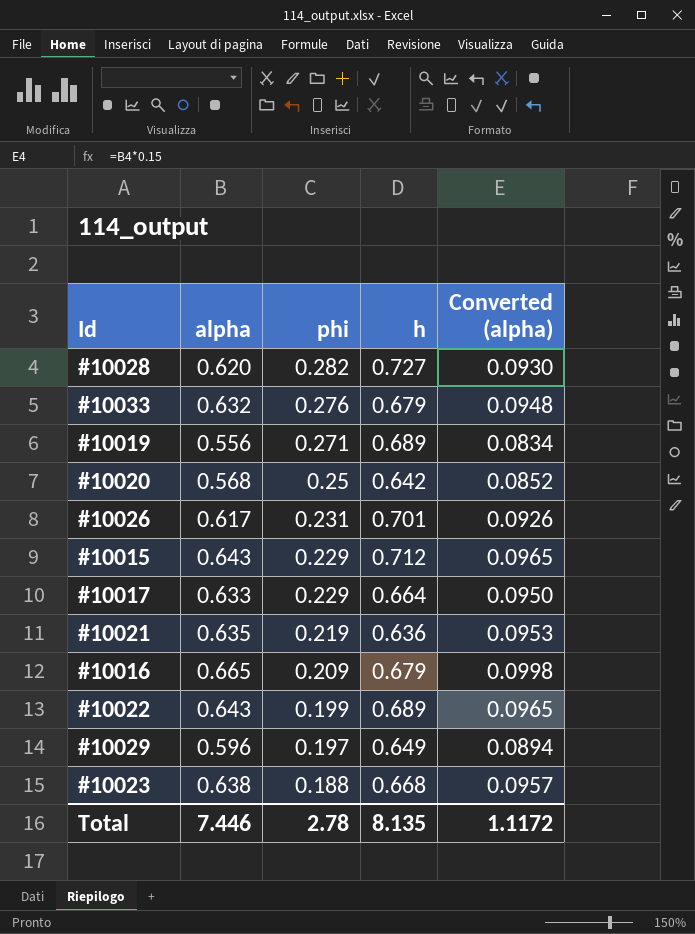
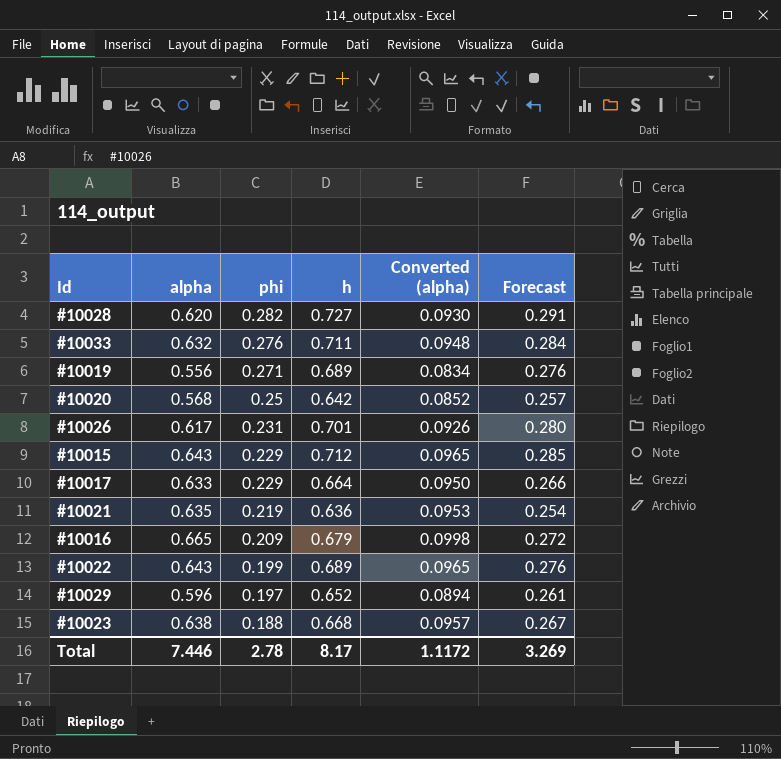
column Forecast | formula: none -> [h] * 0.4
#10033 | h: 0.679 -> 0.711
#10029 | h: 0.649 -> 0.652
Total | h: 8.135 -> 8.17

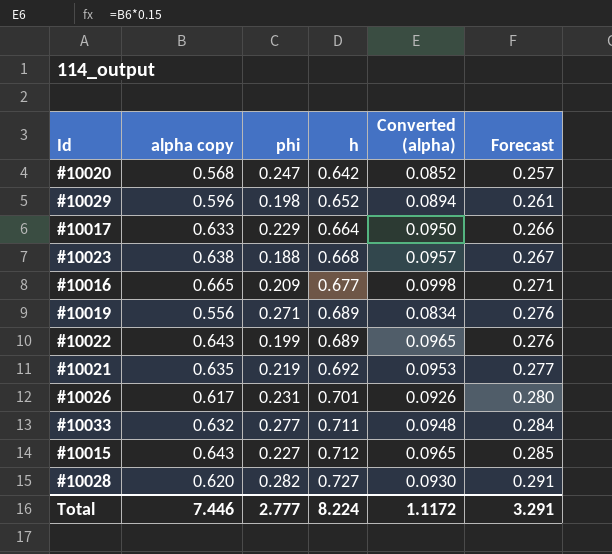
row order: phi descending -> h ascending
column name: alpha -> alpha copy
#10020 | phi: 0.25 -> 0.247
#10029 | phi: 0.197 -> 0.198
#10016 | h: 0.679 -> 0.677
#10016 | Forecast: 0.272 -> 0.271
#10021 | h: 0.636 -> 0.692
#10021 | Forecast: 0.254 -> 0.277
#10033 | phi: 0.276 -> 0.277
#10015 | phi: 0.229 -> 0.227
Total | phi: 2.78 -> 2.777
Total | h: 8.17 -> 8.224
Total | Forecast: 3.269 -> 3.291

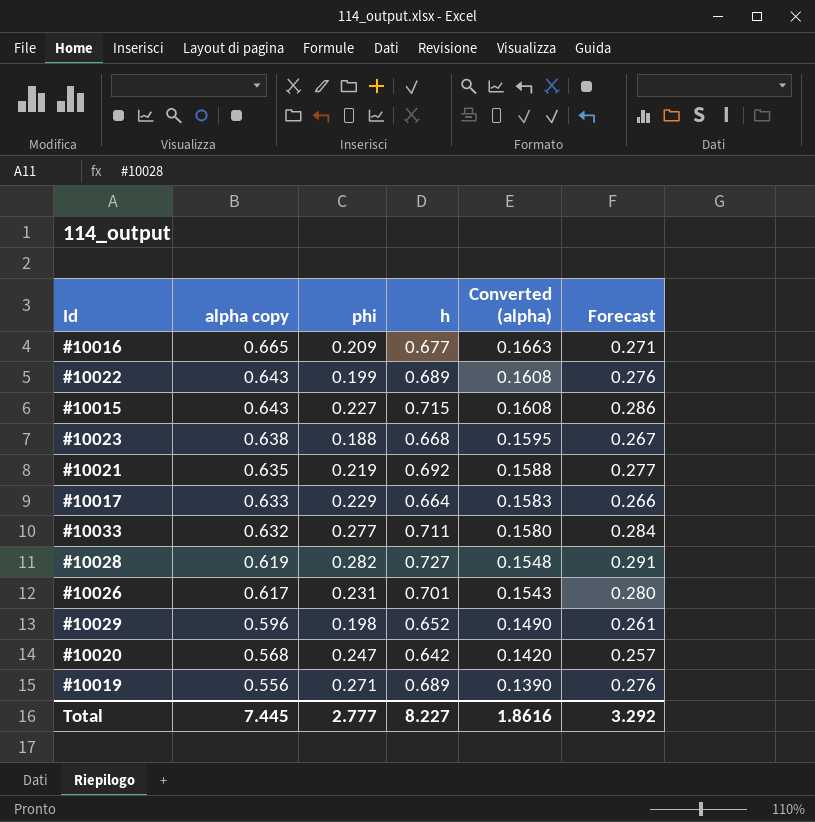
row order: h ascending -> alpha copy descending
column Converted (alpha) | formula: [alpha copy] * 0.15 -> [alpha copy] * 0.25
#10015 | h: 0.712 -> 0.715
#10015 | Forecast: 0.285 -> 0.286
#10028 | alpha copy: 0.620 -> 0.619
Total | alpha copy: 7.446 -> 7.445
Total | h: 8.224 -> 8.227
Total | Converted (alpha): 1.1172 -> 1.8616
Total | Forecast: 3.291 -> 3.292

